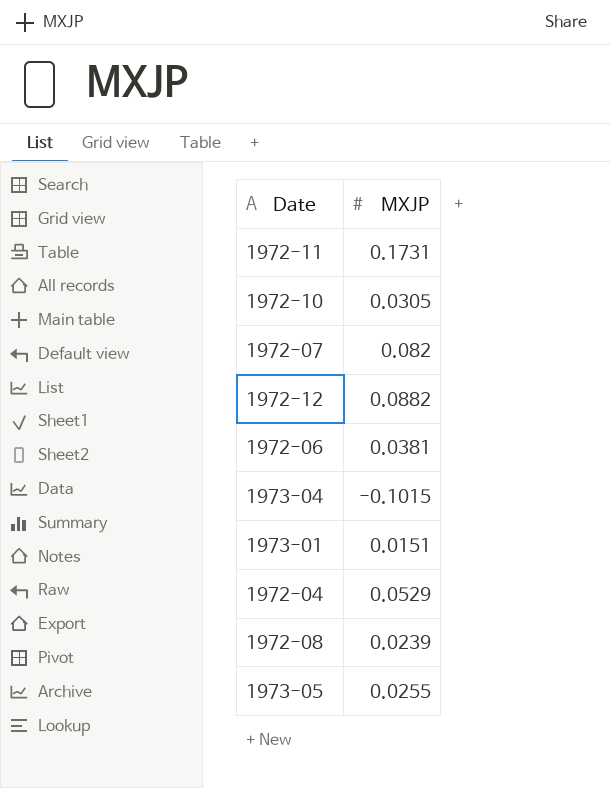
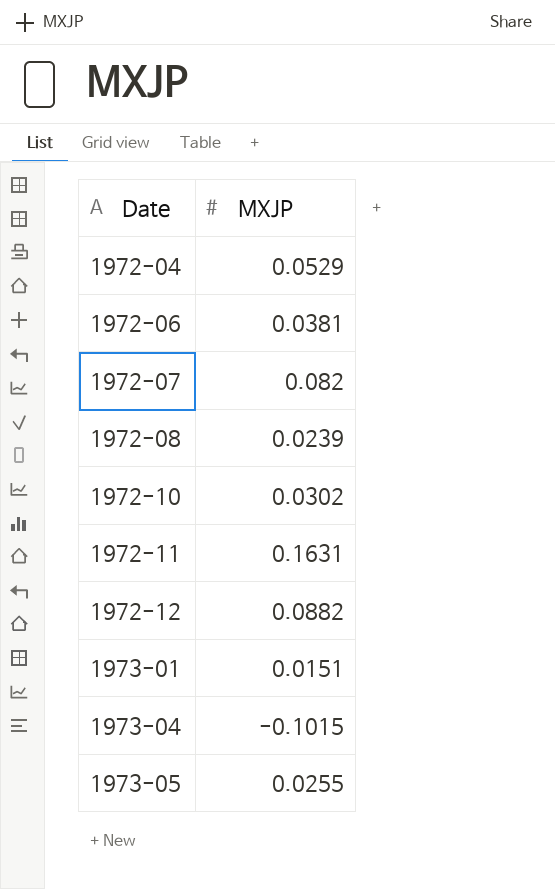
row order: none -> Date ascending
1972-10 | MXJP: 0.0305 -> 0.0302
1972-11 | MXJP: 0.1731 -> 0.1631

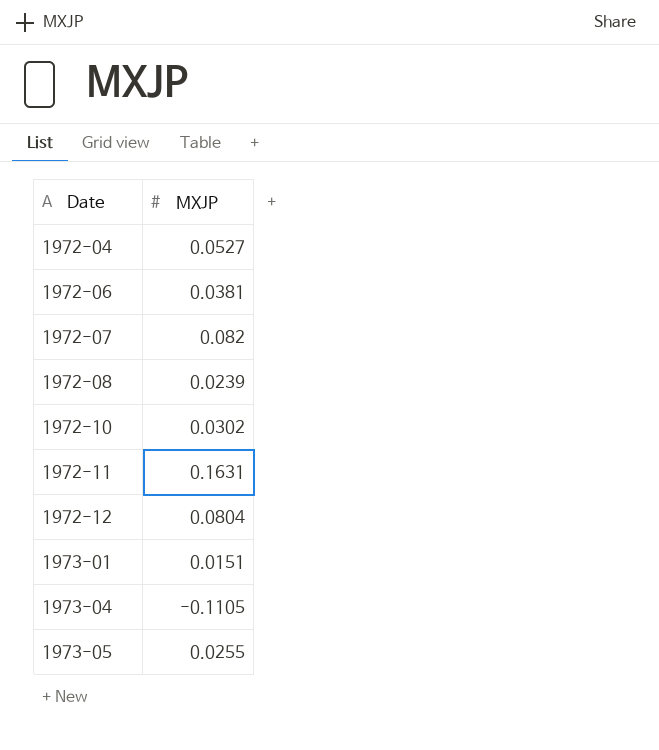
1972-04 | MXJP: 0.0529 -> 0.0527
1972-12 | MXJP: 0.0882 -> 0.0804
1973-04 | MXJP: -0.1015 -> -0.1105

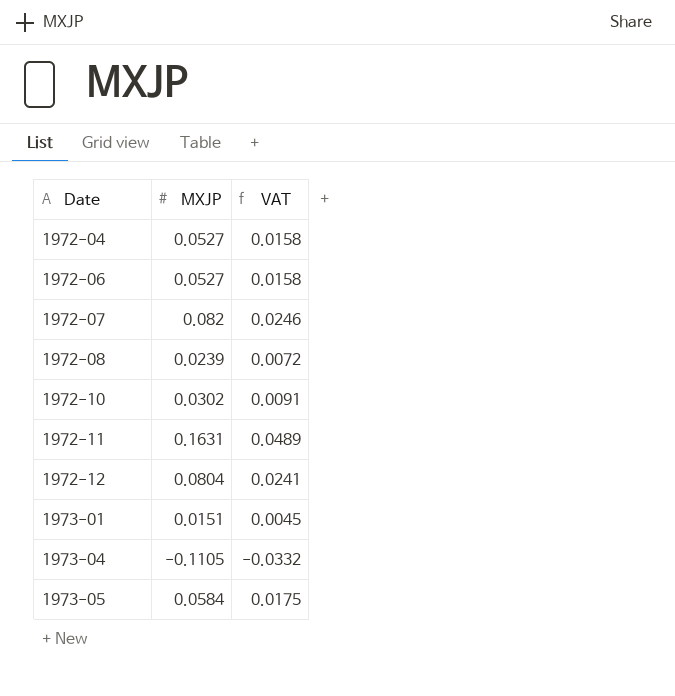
column VAT | formula: none -> [MXJP] * 0.3
1972-06 | MXJP: 0.0381 -> 0.0527
1973-05 | MXJP: 0.0255 -> 0.0584

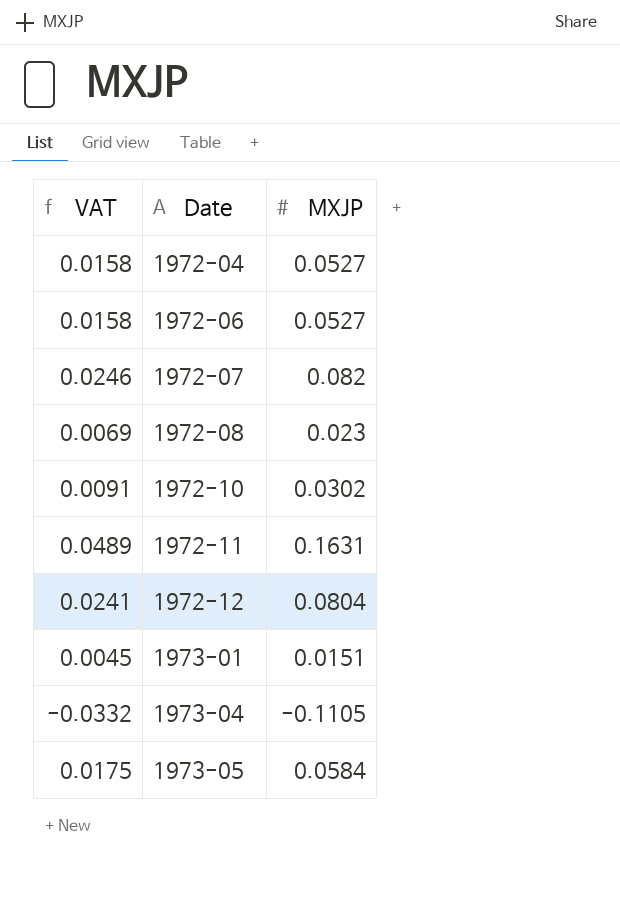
column VAT | position: 3 -> 1
1972-08 | VAT: 0.0072 -> 0.0069
1972-08 | MXJP: 0.0239 -> 0.023

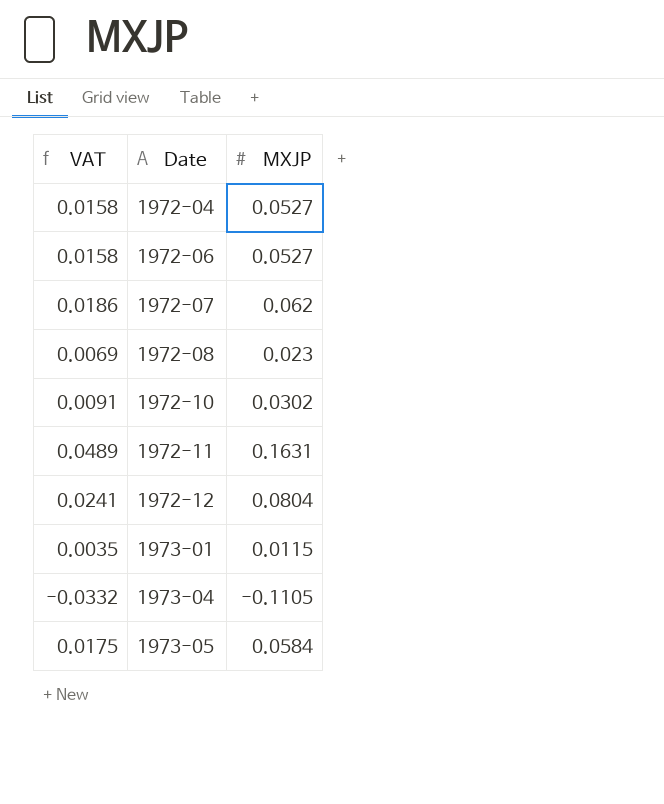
1972-07 | VAT: 0.0246 -> 0.0186
1972-07 | MXJP: 0.082 -> 0.062
1973-01 | VAT: 0.0045 -> 0.0035
1973-01 | MXJP: 0.0151 -> 0.0115

